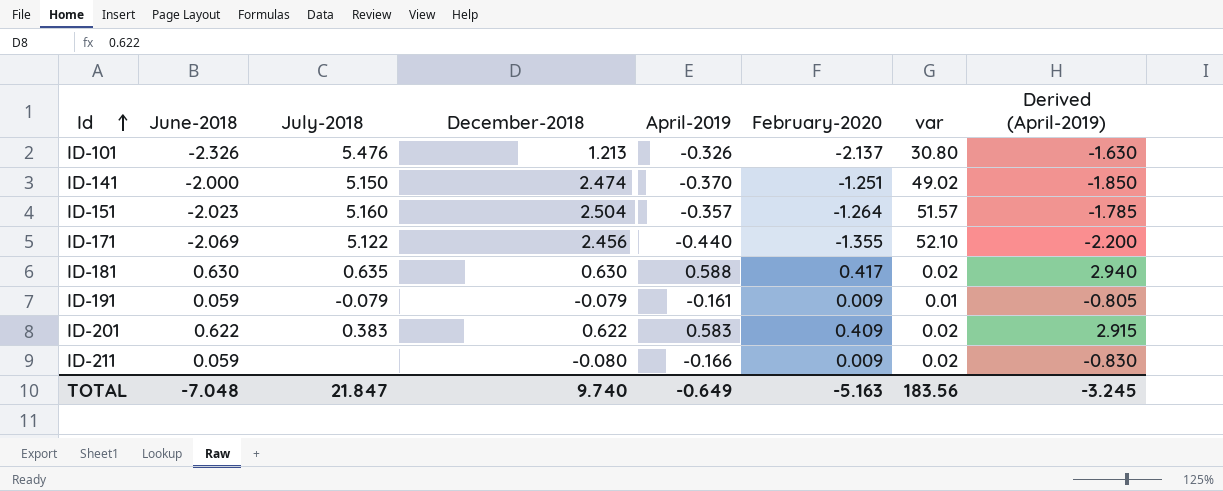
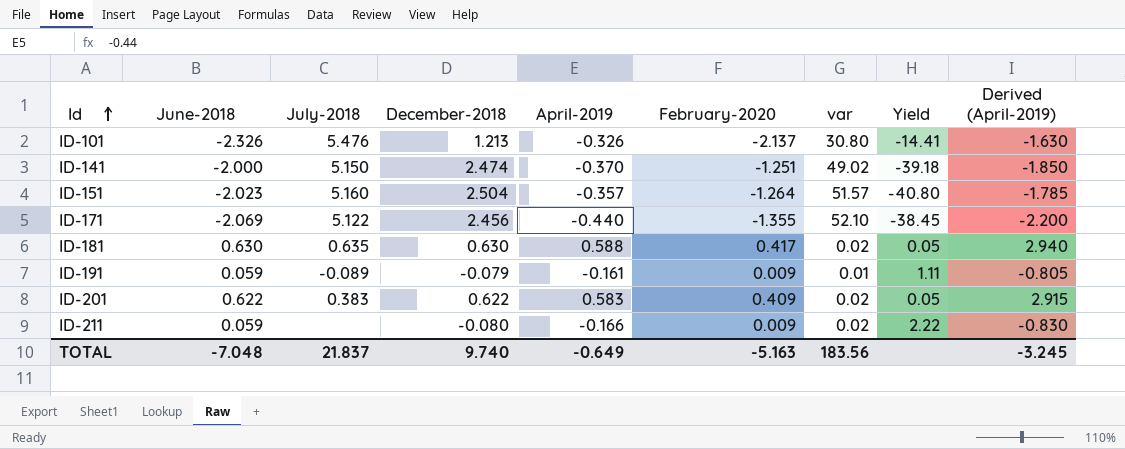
column Yield | formula: none -> [var] / [February-2020]
ID-191 | July-2018: -0.079 -> -0.089
TOTAL | July-2018: 21.847 -> 21.837

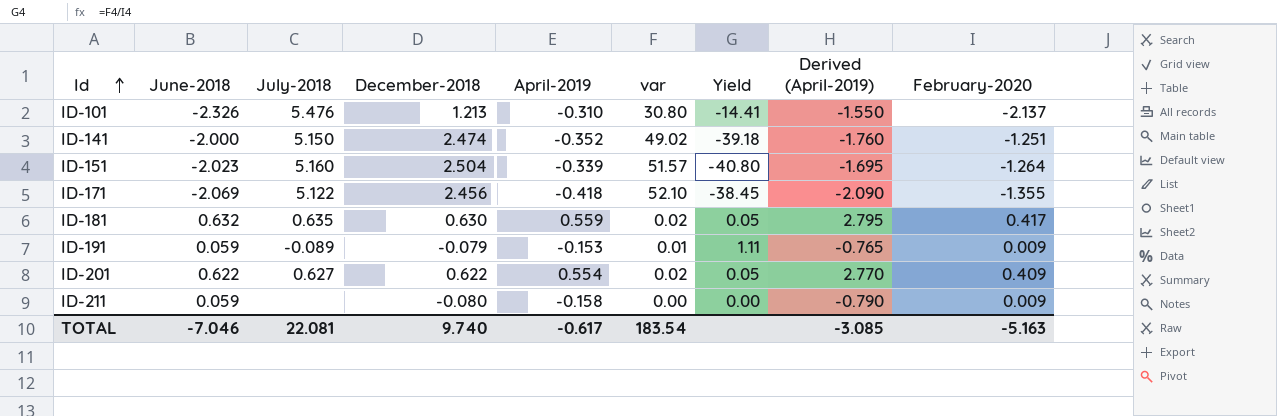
column February-2020 | position: 6 -> 9
ID-101 | April-2019: -0.326 -> -0.310
ID-101 | Derived (April-2019): -1.630 -> -1.550
ID-141 | April-2019: -0.370 -> -0.352
ID-141 | Derived (April-2019): -1.850 -> -1.760
ID-151 | April-2019: -0.357 -> -0.339
ID-151 | Derived (April-2019): -1.785 -> -1.695
ID-171 | April-2019: -0.440 -> -0.418
ID-171 | Derived (April-2019): -2.200 -> -2.090
ID-181 | June-2018: 0.630 -> 0.632
ID-181 | April-2019: 0.588 -> 0.559
ID-181 | Derived (April-2019): 2.940 -> 2.795
ID-191 | April-2019: -0.161 -> -0.153
ID-191 | Derived (April-2019): -0.805 -> -0.765
ID-201 | July-2018: 0.383 -> 0.627
ID-201 | April-2019: 0.583 -> 0.554
ID-201 | Derived (April-2019): 2.915 -> 2.770
ID-211 | April-2019: -0.166 -> -0.158
ID-211 | var: 0.02 -> 0.00
ID-211 | Yield: 2.22 -> 0.00
ID-211 | Derived (April-2019): -0.830 -> -0.790
TOTAL | June-2018: -7.048 -> -7.046
TOTAL | July-2018: 21.837 -> 22.081
TOTAL | April-2019: -0.649 -> -0.617
TOTAL | var: 183.56 -> 183.54
TOTAL | Derived (April-2019): -3.245 -> -3.085

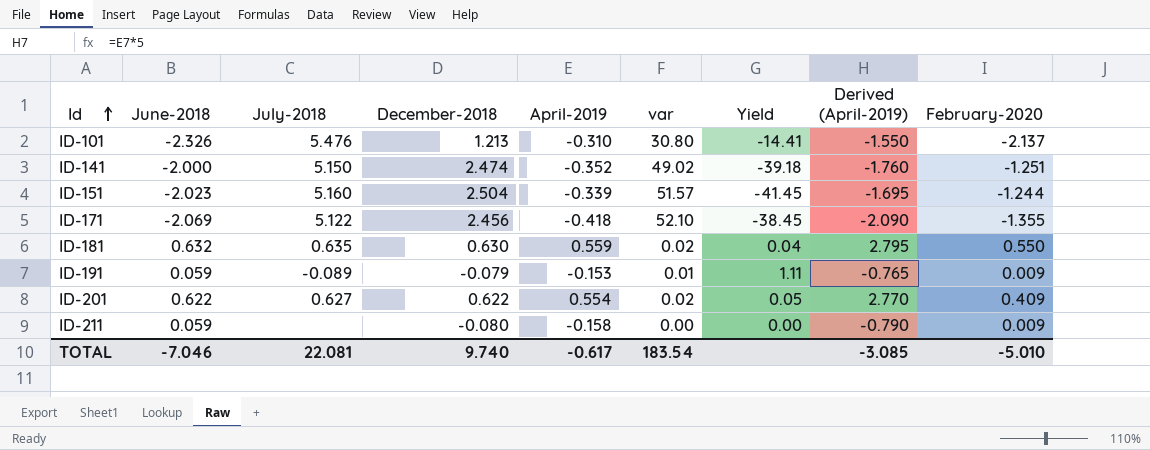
ID-151 | Yield: -40.80 -> -41.45
ID-151 | February-2020: -1.264 -> -1.244
ID-181 | Yield: 0.05 -> 0.04
ID-181 | February-2020: 0.417 -> 0.550
TOTAL | February-2020: -5.163 -> -5.010

